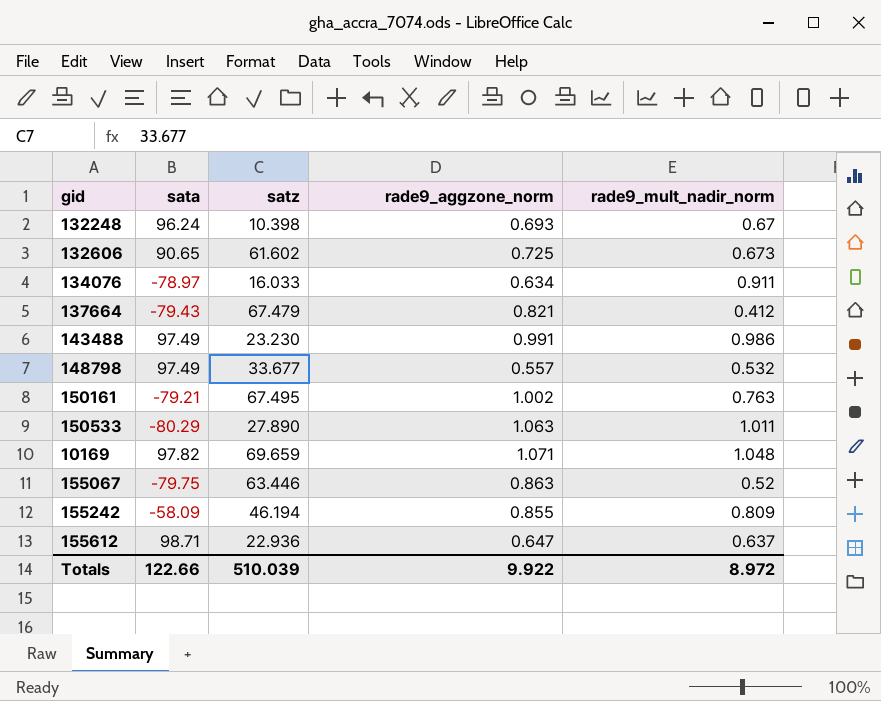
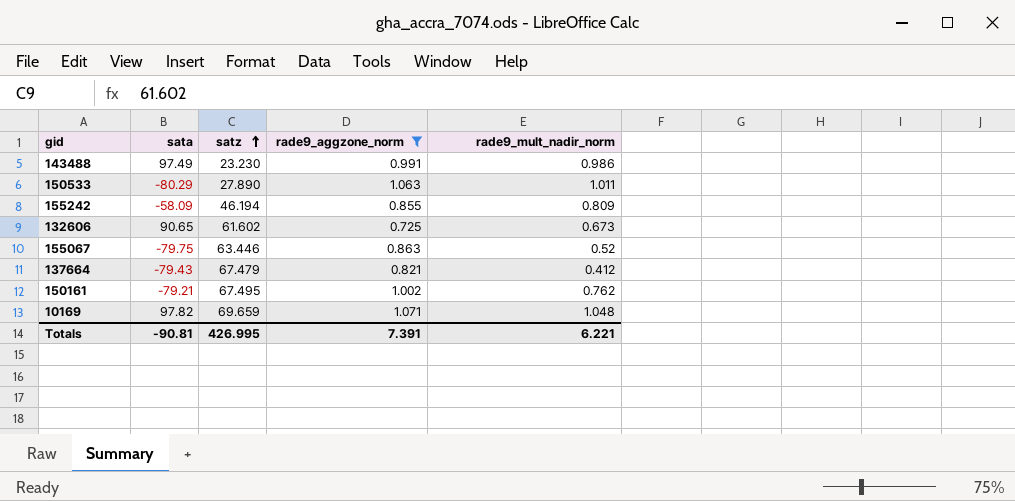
filter: none -> rade9_aggzone_norm >= 0.725
row order: none -> satz ascending
150161 | rade9_mult_nadir_norm: 0.763 -> 0.762
Totals | sata: 122.66 -> -90.81
Totals | satz: 510.039 -> 426.995
Totals | rade9_aggzone_norm: 9.922 -> 7.391
Totals | rade9_mult_nadir_norm: 8.972 -> 6.221

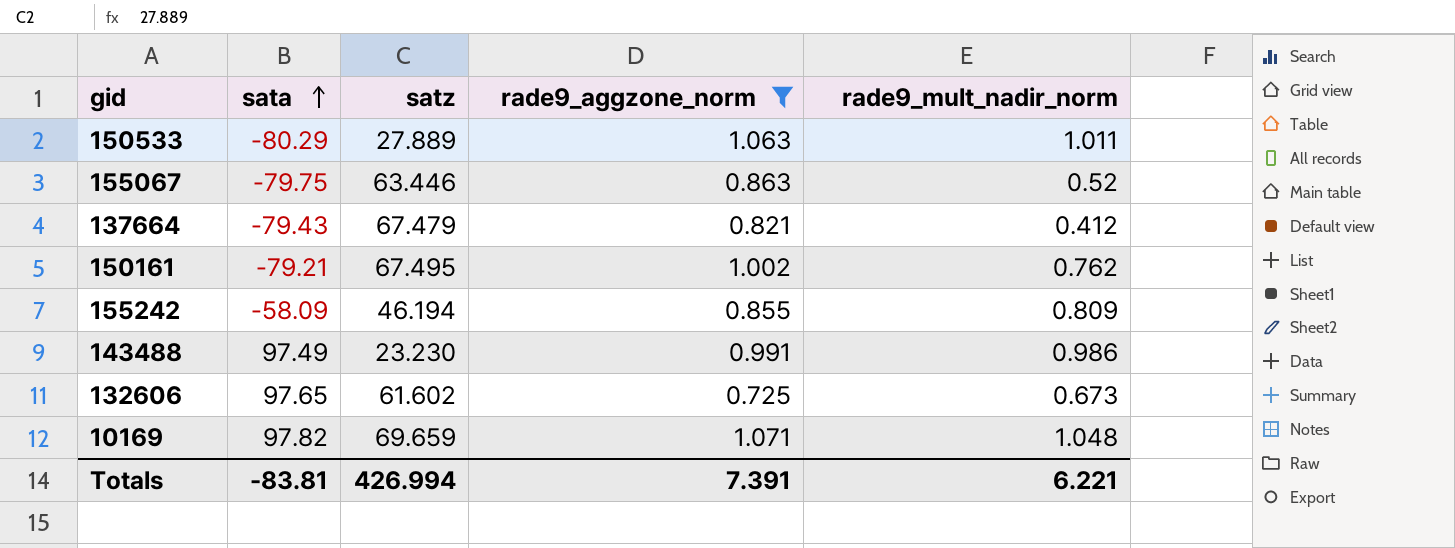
row order: satz ascending -> sata ascending
150533 | satz: 27.890 -> 27.889
132606 | sata: 90.65 -> 97.65
Totals | sata: -90.81 -> -83.81
Totals | satz: 426.995 -> 426.994

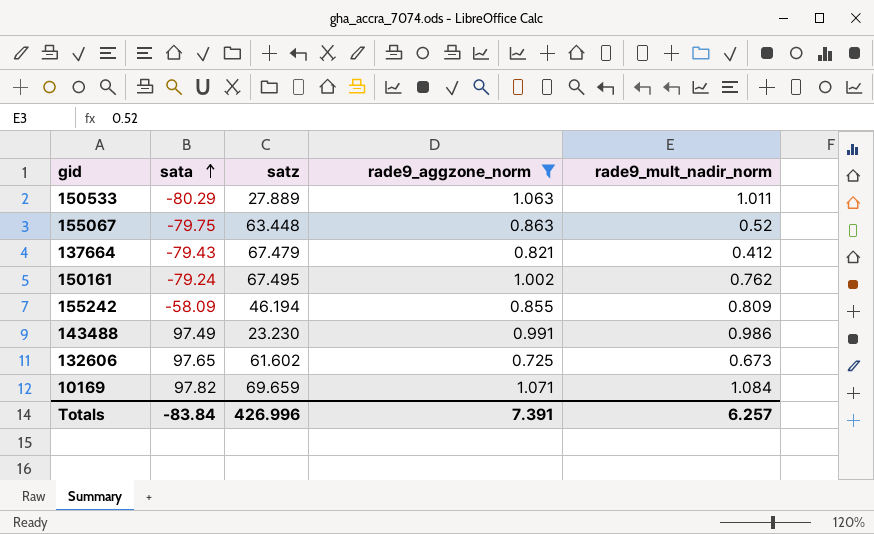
155067 | satz: 63.446 -> 63.448
150161 | sata: -79.21 -> -79.24
10169 | rade9_mult_nadir_norm: 1.048 -> 1.084
Totals | sata: -83.81 -> -83.84
Totals | satz: 426.994 -> 426.996
Totals | rade9_mult_nadir_norm: 6.221 -> 6.257

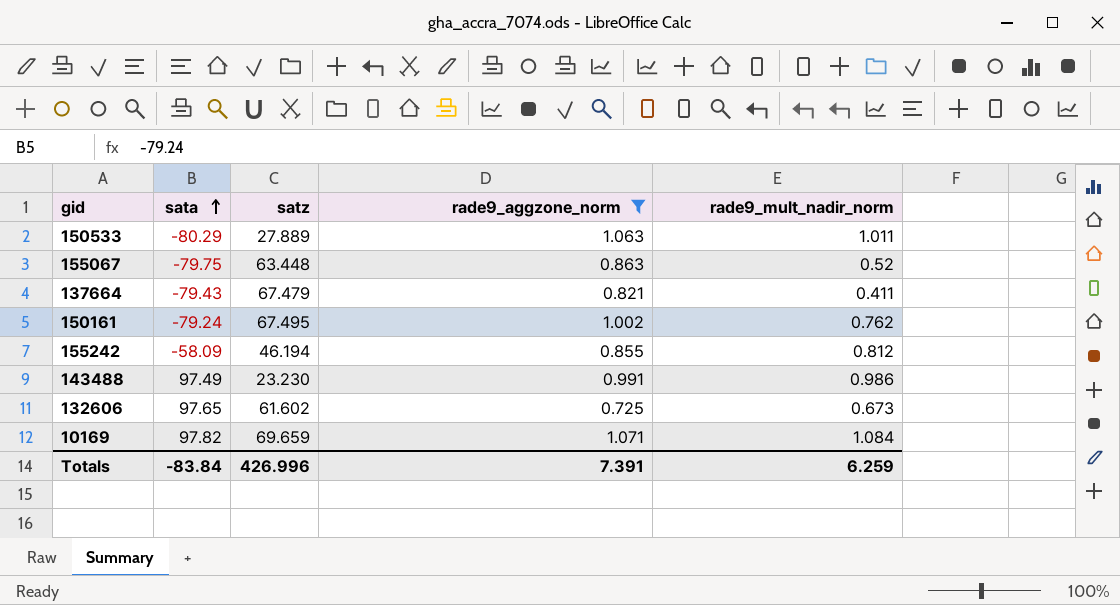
137664 | rade9_mult_nadir_norm: 0.412 -> 0.411
155242 | rade9_mult_nadir_norm: 0.809 -> 0.812
Totals | rade9_mult_nadir_norm: 6.257 -> 6.259

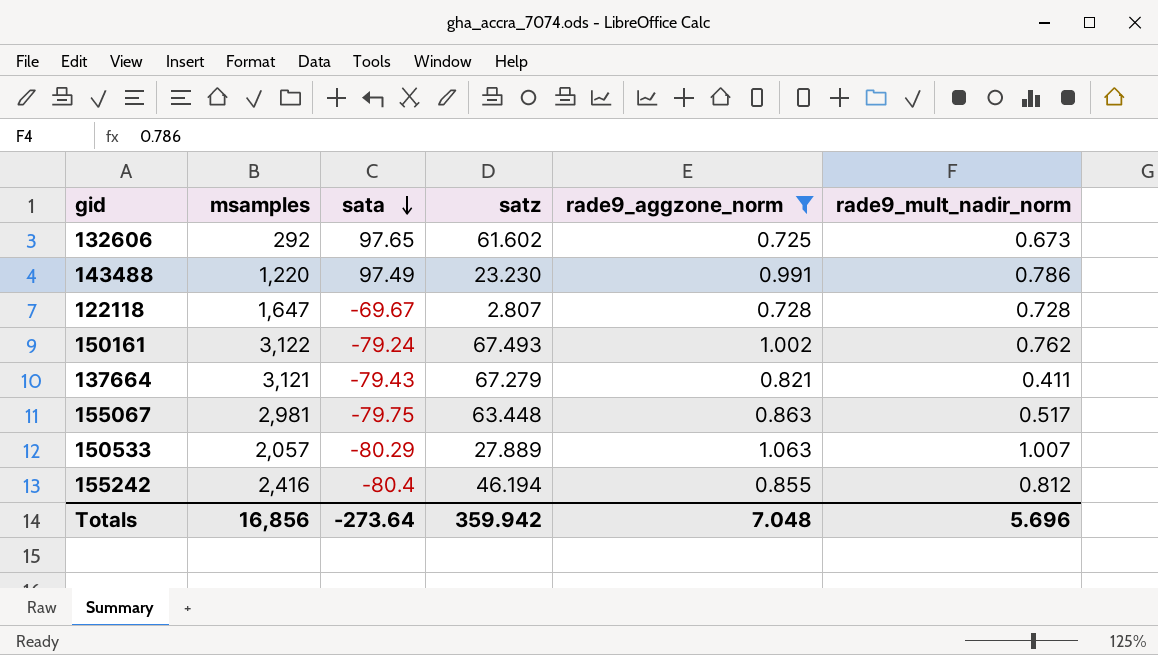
row order: sata ascending -> sata descending
column msamples | position: none -> 2
row 10169: 97.82 | 69.659 | 1.071 | 1.084 -> none
143488 | rade9_mult_nadir_norm: 0.986 -> 0.786
row 122118: none -> 1,647 | -69.67 | 2.807 | 0.728 | 0.728
150161 | satz: 67.495 -> 67.493
137664 | satz: 67.479 -> 67.279
155067 | rade9_mult_nadir_norm: 0.52 -> 0.517
150533 | rade9_mult_nadir_norm: 1.011 -> 1.007
155242 | sata: -58.09 -> -80.4
Totals | sata: -83.84 -> -273.64
Totals | satz: 426.996 -> 359.942
Totals | rade9_aggzone_norm: 7.391 -> 7.048
Totals | rade9_mult_nadir_norm: 6.259 -> 5.696

